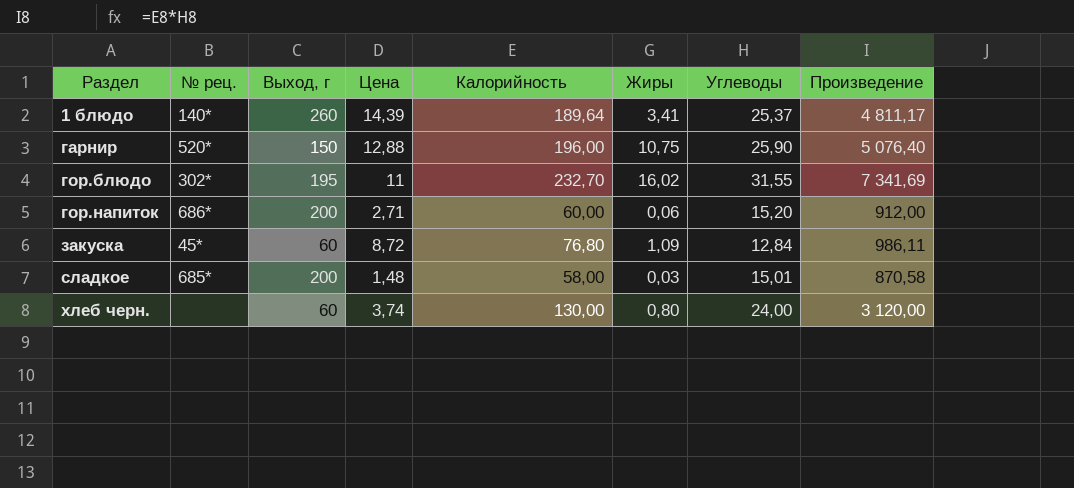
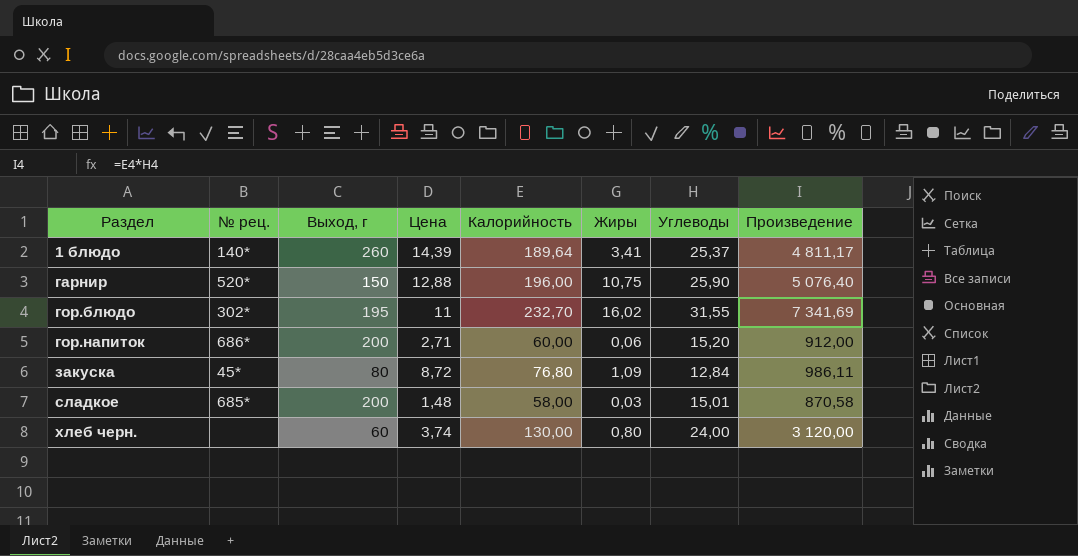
закуска | Выход, г: 60 -> 80

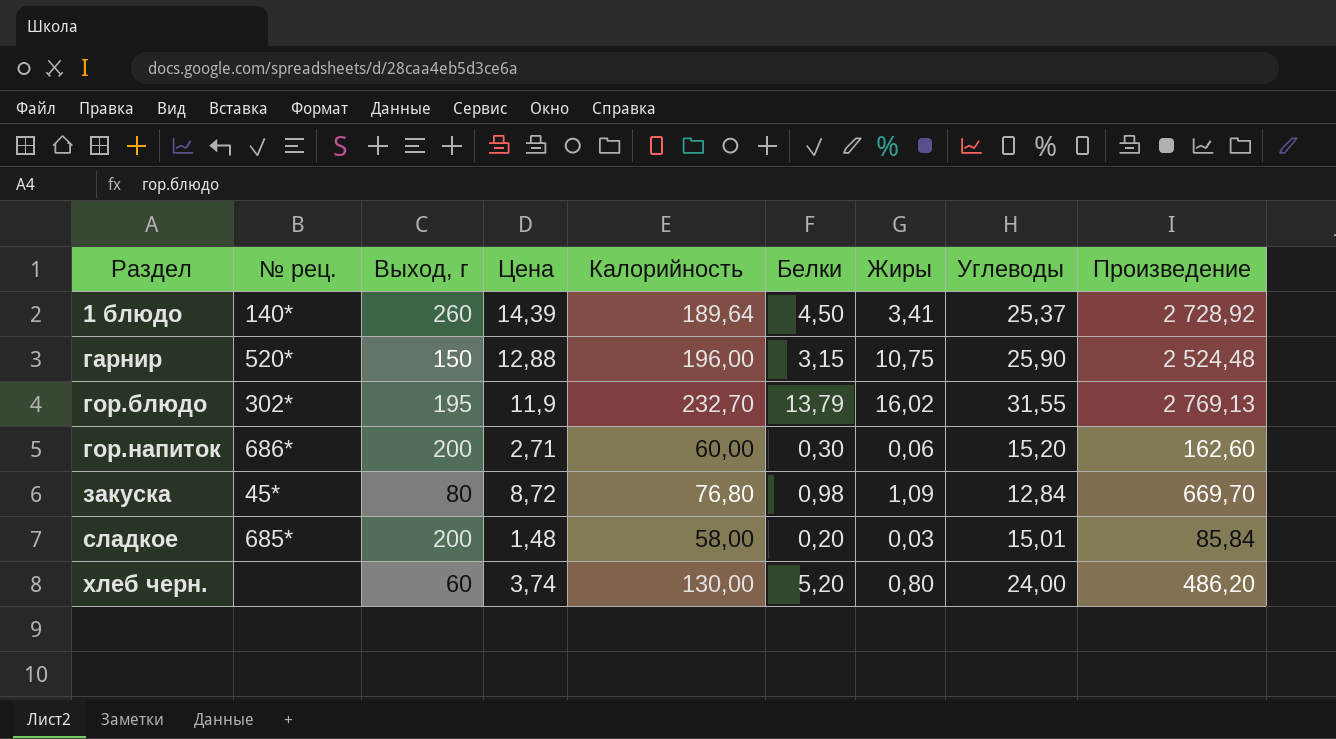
column Белки | position: none -> 6
column Произведение | formula: [Калорийность] * [Углеводы] -> [Цена] * [Калорийность]
гор.блюдо | Цена: 11 -> 11,9

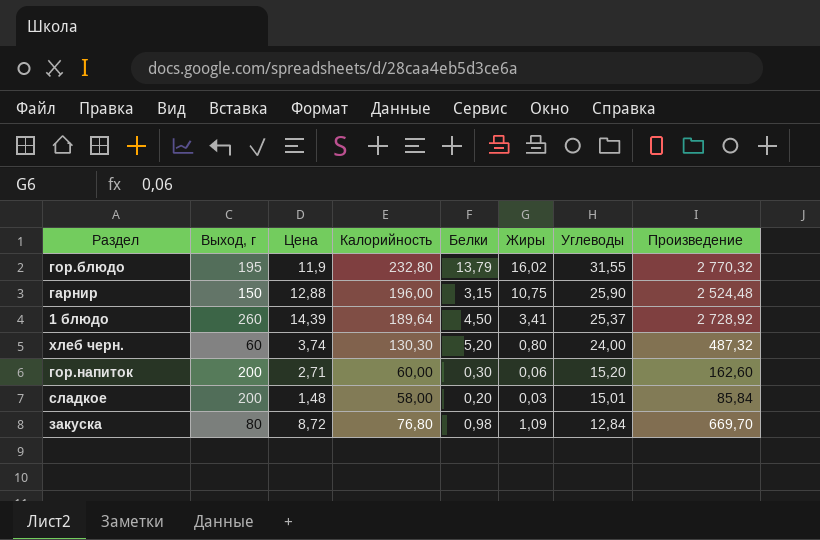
row order: Раздел ascending -> Углеводы descending
column № рец. | position: 2 -> none
гор.блюдо | Калорийность: 232,70 -> 232,80
гор.блюдо | Произведение: 2 769,13 -> 2 770,32
хлеб черн. | Калорийность: 130,00 -> 130,30
хлеб черн. | Произведение: 486,20 -> 487,32

